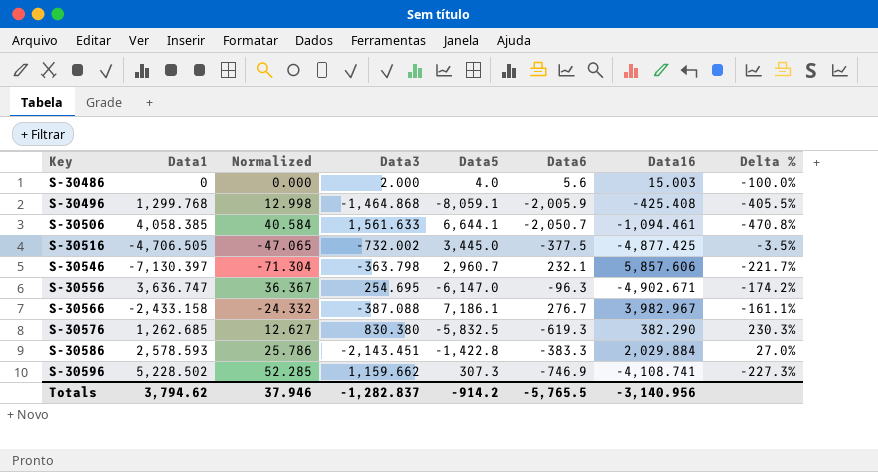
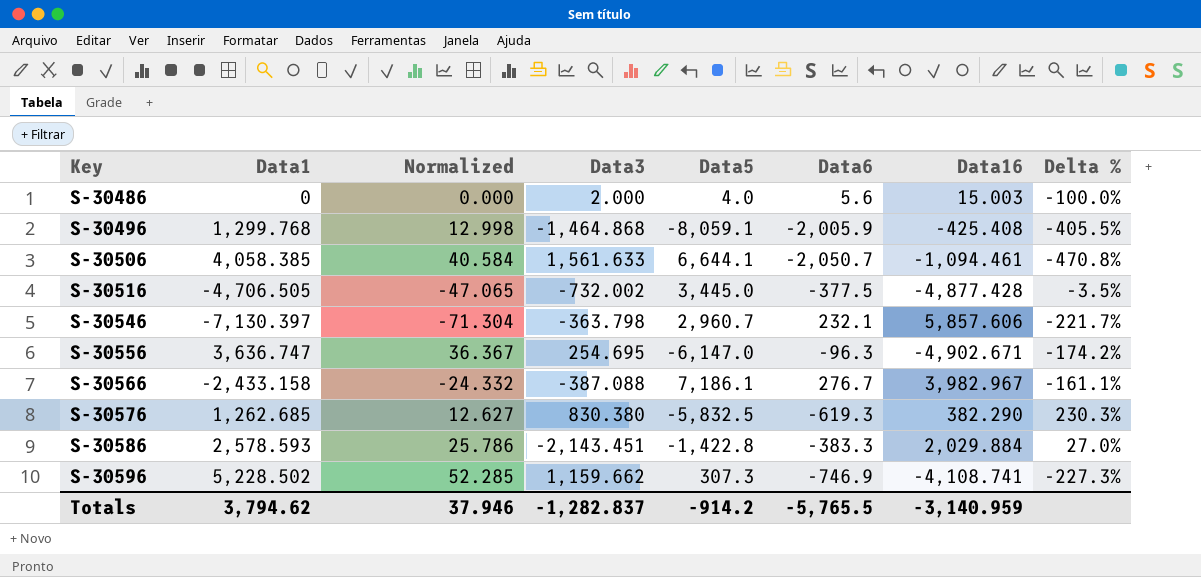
S-30516 | Data16: -4,877.425 -> -4,877.428
Totals | Data16: -3,140.956 -> -3,140.959

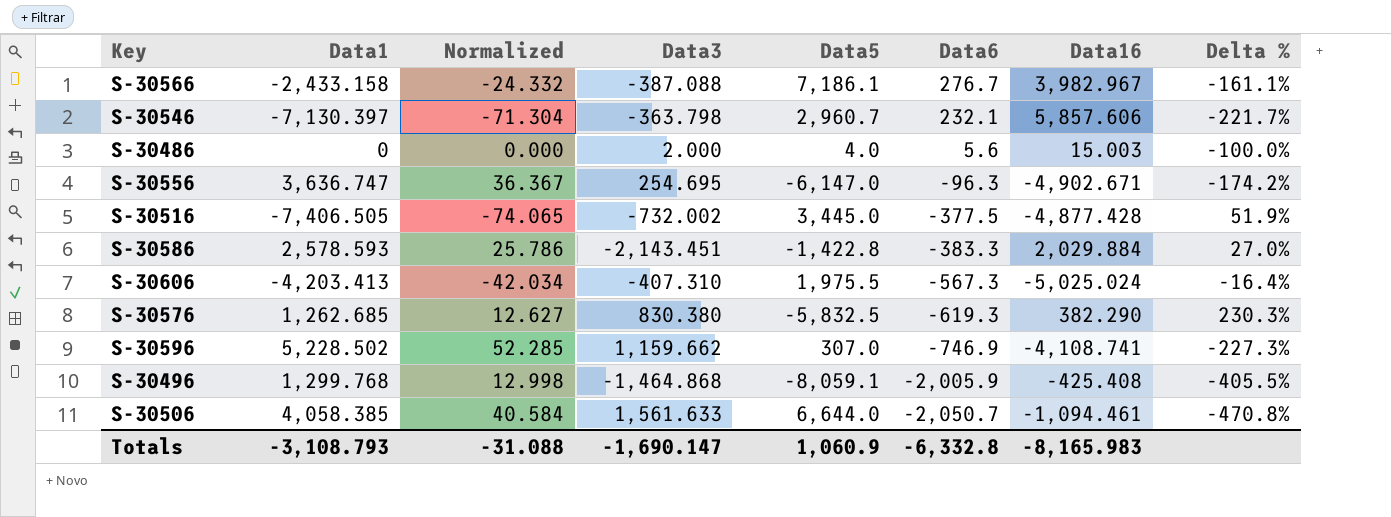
row order: Key ascending -> Data6 descending
S-30516 | Data1: -4,706.505 -> -7,406.505
S-30516 | Normalized: -47.065 -> -74.065
S-30516 | Delta %: -3.5% -> 51.9%
row S-30606: none -> -4,203.413 | -42.034 | -407.310 | 1,975.5 | -567.3 | -5,025.024 | -16.4%
S-30596 | Data5: 307.3 -> 307.0
S-30506 | Data5: 6,644.1 -> 6,644.0
Totals | Data1: 3,794.62 -> -3,108.793
Totals | Normalized: 37.946 -> -31.088
Totals | Data3: -1,282.837 -> -1,690.147
Totals | Data5: -914.2 -> 1,060.9
Totals | Data6: -5,765.5 -> -6,332.8
Totals | Data16: -3,140.959 -> -8,165.983

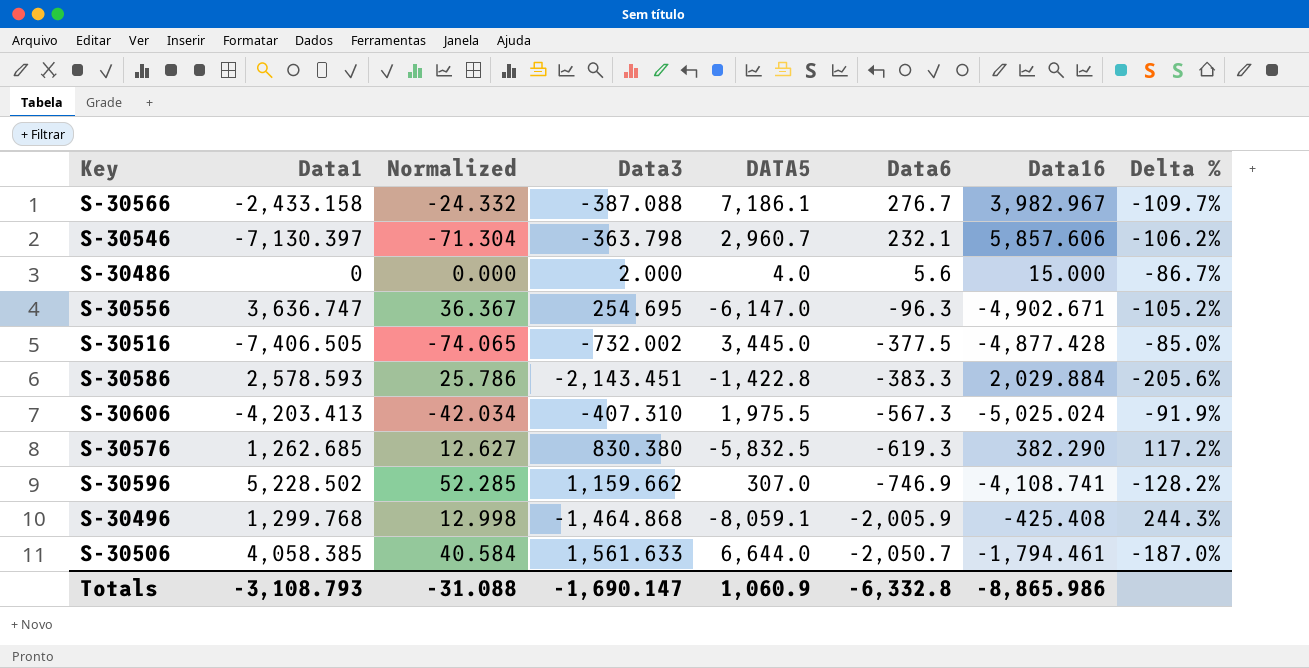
column name: Data5 -> DATA5
column Delta % | formula: ([Data1] - [Data16]) / [Data16] -> ([Data3] - [Data16]) / [Data16]
S-30486 | Data16: 15.003 -> 15.000
S-30506 | Data16: -1,094.461 -> -1,794.461
Totals | Data16: -8,165.983 -> -8,865.986

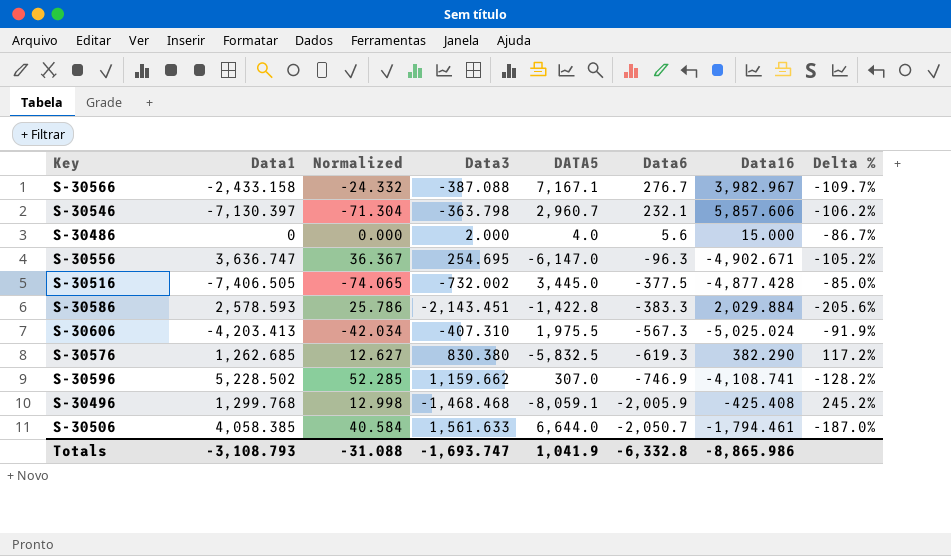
S-30566 | DATA5: 7,186.1 -> 7,167.1
S-30496 | Data3: -1,464.868 -> -1,468.468
S-30496 | Delta %: 244.3% -> 245.2%
Totals | Data3: -1,690.147 -> -1,693.747
Totals | DATA5: 1,060.9 -> 1,041.9

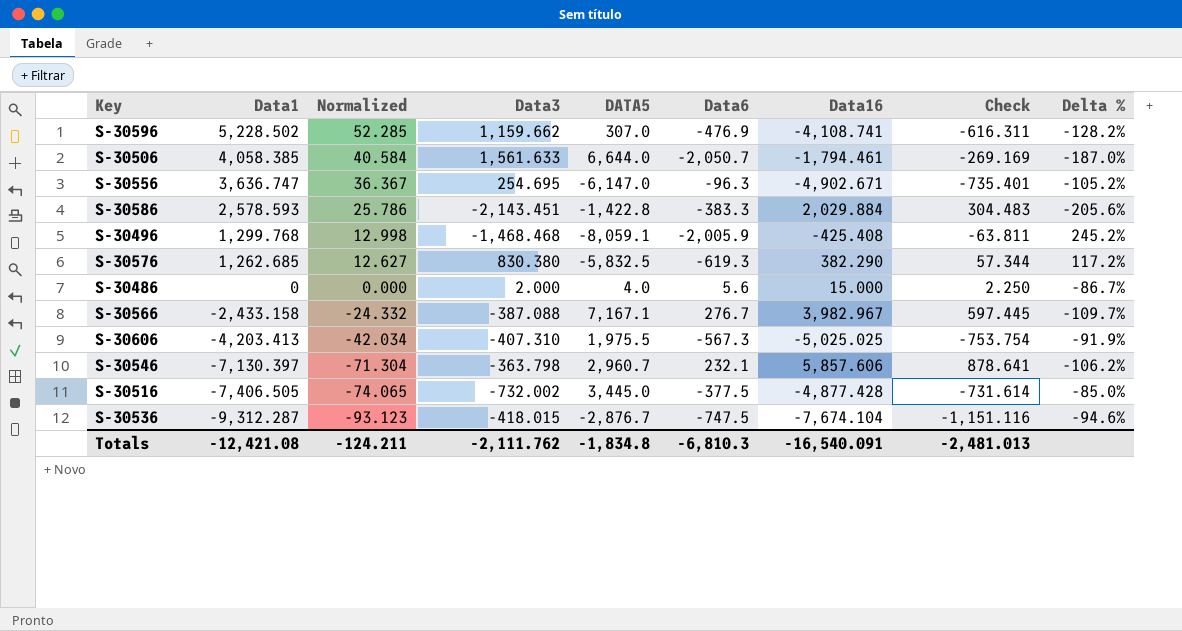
row order: Data6 descending -> Data1 descending
column Check | formula: none -> [Data16] * 0.15
S-30596 | Data6: -746.9 -> -476.9
S-30606 | Data16: -5,025.024 -> -5,025.025
row S-30536: none -> -9,312.287 | -93.123 | -418.015 | -2,876.7 | -747.5 | -7,674.104 | -1,151.116 | -94.6%
Totals | Data1: -3,108.793 -> -12,421.08
Totals | Normalized: -31.088 -> -124.211
Totals | Data3: -1,693.747 -> -2,111.762
Totals | DATA5: 1,041.9 -> -1,834.8
Totals | Data6: -6,332.8 -> -6,810.3
Totals | Data16: -8,865.986 -> -16,540.091

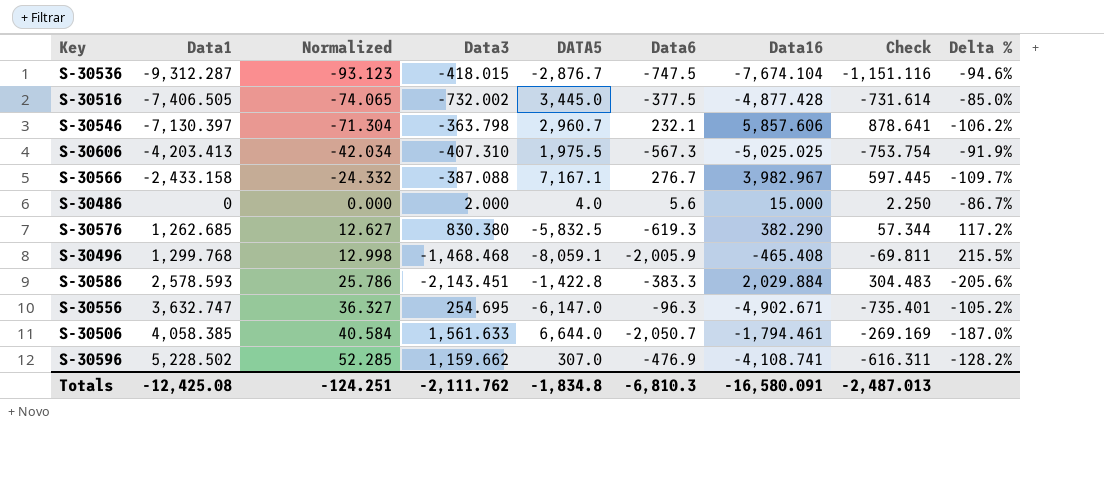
row order: Data1 descending -> Data1 ascending
S-30496 | Data16: -425.408 -> -465.408
S-30496 | Check: -63.811 -> -69.811
S-30496 | Delta %: 245.2% -> 215.5%
S-30556 | Data1: 3,636.747 -> 3,632.747
S-30556 | Normalized: 36.367 -> 36.327
Totals | Data1: -12,421.08 -> -12,425.08
Totals | Normalized: -124.211 -> -124.251
Totals | Data16: -16,540.091 -> -16,580.091
Totals | Check: -2,481.013 -> -2,487.013

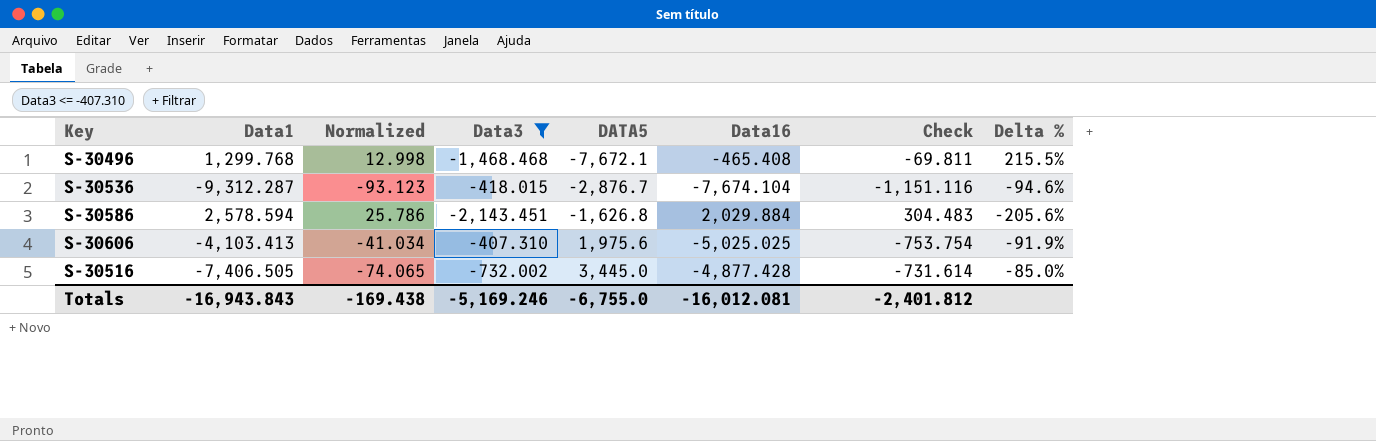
filter: none -> Data3 <= -407.310
row order: Data1 ascending -> DATA5 ascending
column Data6 | position: 6 -> none
S-30496 | DATA5: -8,059.1 -> -7,672.1
S-30586 | Data1: 2,578.593 -> 2,578.594
S-30586 | DATA5: -1,422.8 -> -1,626.8
S-30606 | Data1: -4,203.413 -> -4,103.413
S-30606 | Normalized: -42.034 -> -41.034
S-30606 | DATA5: 1,975.5 -> 1,975.6
Totals | Data1: -12,425.08 -> -16,943.843
Totals | Normalized: -124.251 -> -169.438
Totals | Data3: -2,111.762 -> -5,169.246
Totals | DATA5: -1,834.8 -> -6,755.0
Totals | Data16: -16,580.091 -> -16,012.081
Totals | Check: -2,487.013 -> -2,401.812

